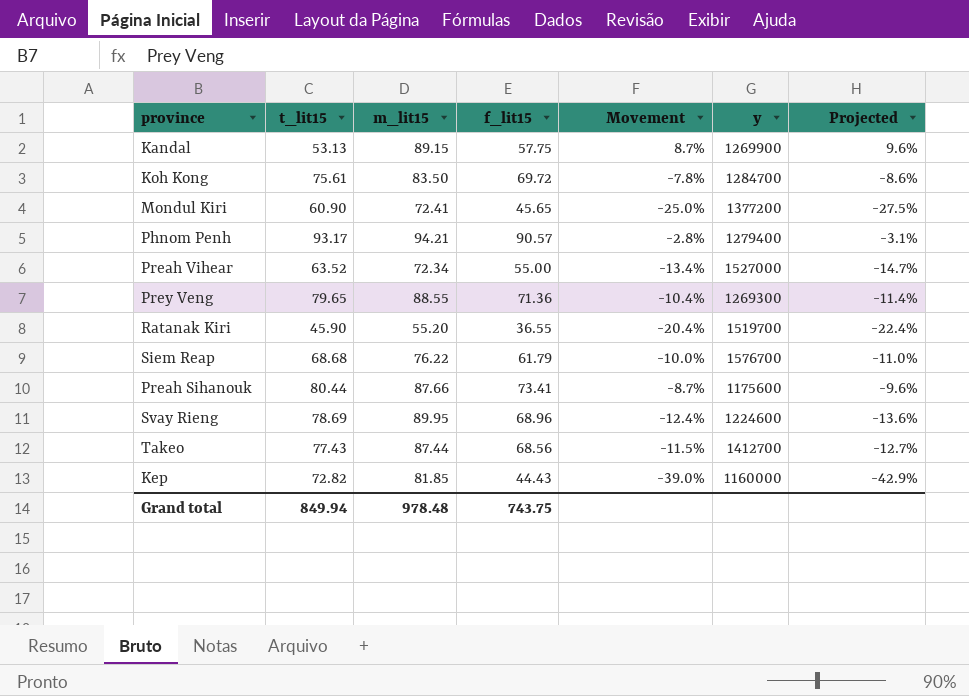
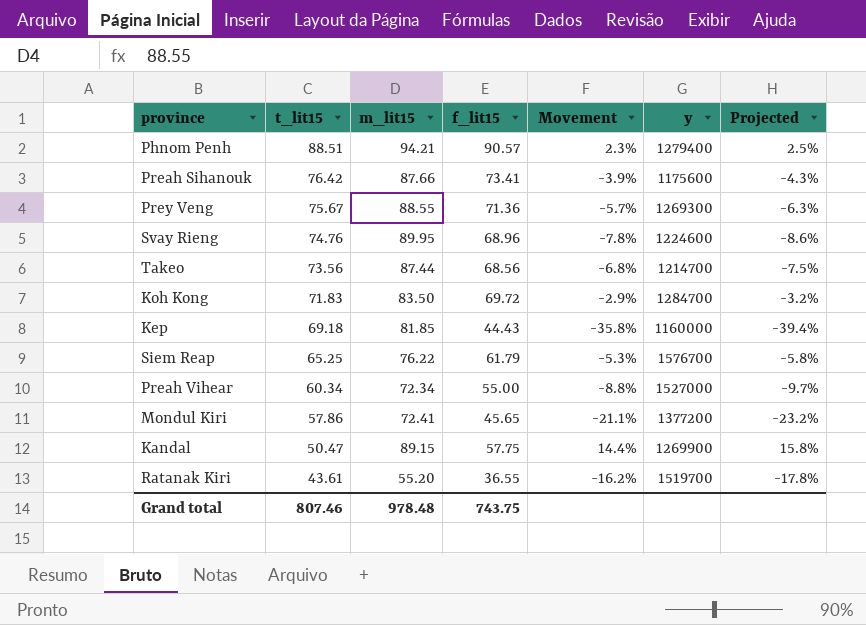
row order: none -> t_lit15 descending
Phnom Penh | t_lit15: 93.17 -> 88.51
Phnom Penh | Movement: -2.8% -> 2.3%
Phnom Penh | Projected: -3.1% -> 2.5%
Preah Sihanouk | t_lit15: 80.44 -> 76.42
Preah Sihanouk | Movement: -8.7% -> -3.9%
Preah Sihanouk | Projected: -9.6% -> -4.3%
Prey Veng | t_lit15: 79.65 -> 75.67
Prey Veng | Movement: -10.4% -> -5.7%
Prey Veng | Projected: -11.4% -> -6.3%
Svay Rieng | t_lit15: 78.69 -> 74.76
Svay Rieng | Movement: -12.4% -> -7.8%
Svay Rieng | Projected: -13.6% -> -8.6%
Takeo | t_lit15: 77.43 -> 73.56
Takeo | Movement: -11.5% -> -6.8%
Takeo | y: 1412700 -> 1214700
Takeo | Projected: -12.7% -> -7.5%
Koh Kong | t_lit15: 75.61 -> 71.83
Koh Kong | Movement: -7.8% -> -2.9%
Koh Kong | Projected: -8.6% -> -3.2%
Kep | t_lit15: 72.82 -> 69.18
Kep | Movement: -39.0% -> -35.8%
Kep | Projected: -42.9% -> -39.4%
Siem Reap | t_lit15: 68.68 -> 65.25
Siem Reap | Movement: -10.0% -> -5.3%
Siem Reap | Projected: -11.0% -> -5.8%
Preah Vihear | t_lit15: 63.52 -> 60.34
Preah Vihear | Movement: -13.4% -> -8.8%
Preah Vihear | Projected: -14.7% -> -9.7%
Mondul Kiri | t_lit15: 60.90 -> 57.86
Mondul Kiri | Movement: -25.0% -> -21.1%
Mondul Kiri | Projected: -27.5% -> -23.2%
Kandal | t_lit15: 53.13 -> 50.47
Kandal | Movement: 8.7% -> 14.4%
Kandal | Projected: 9.6% -> 15.8%
Ratanak Kiri | t_lit15: 45.90 -> 43.61
Ratanak Kiri | Movement: -20.4% -> -16.2%
Ratanak Kiri | Projected: -22.4% -> -17.8%
Grand total | t_lit15: 849.94 -> 807.46

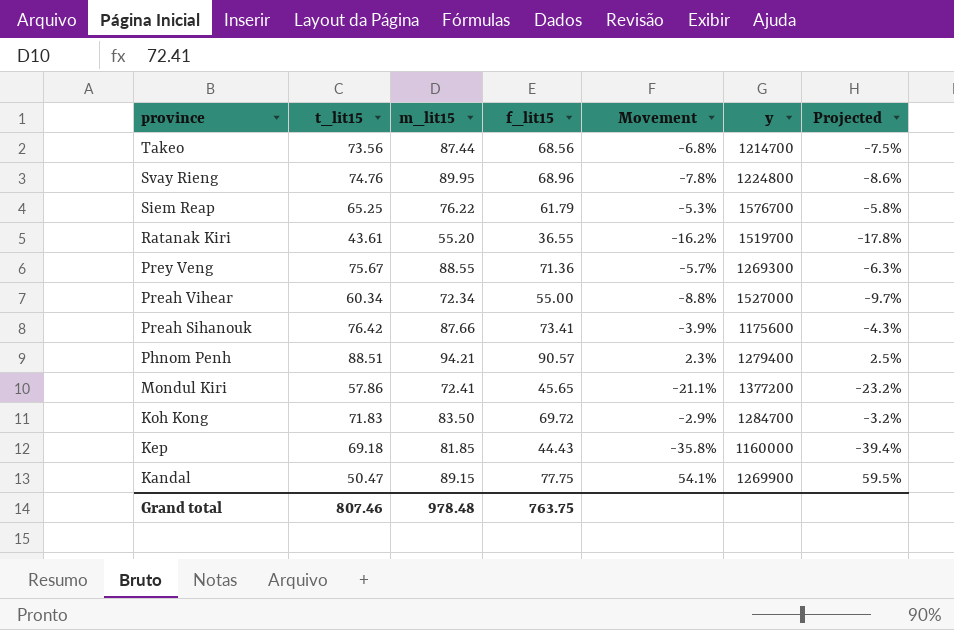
row order: t_lit15 descending -> province descending
Svay Rieng | y: 1224600 -> 1224800
Kandal | f_lit15: 57.75 -> 77.75
Kandal | Movement: 14.4% -> 54.1%
Kandal | Projected: 15.8% -> 59.5%
Grand total | f_lit15: 743.75 -> 763.75

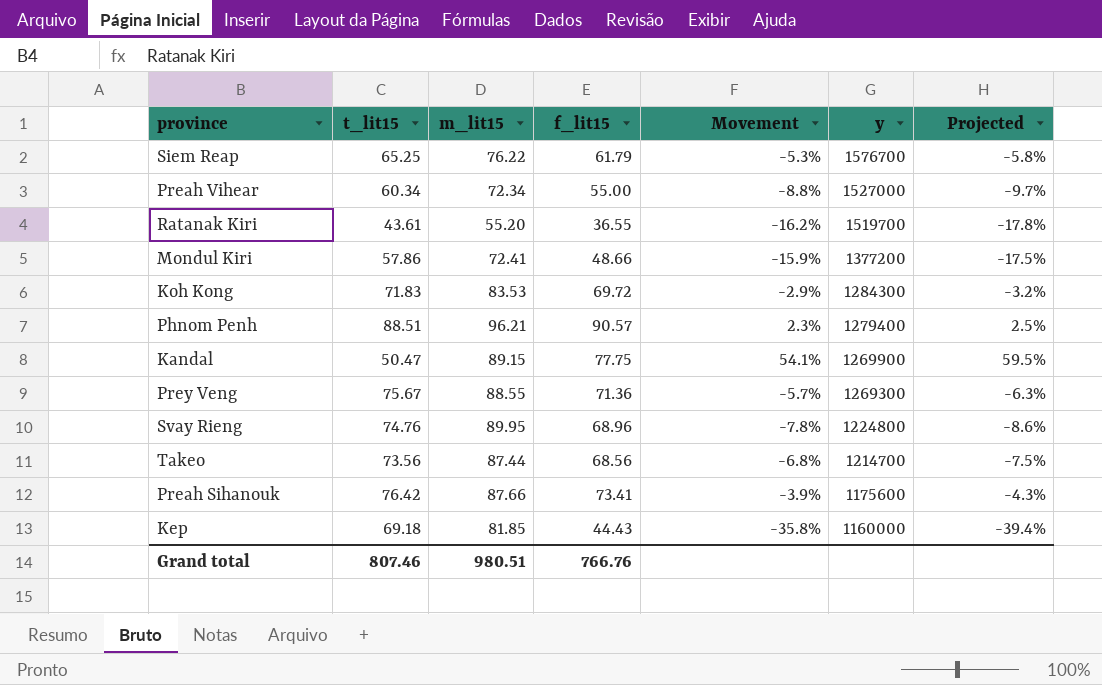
row order: province descending -> y descending
Mondul Kiri | f_lit15: 45.65 -> 48.66
Mondul Kiri | Movement: -21.1% -> -15.9%
Mondul Kiri | Projected: -23.2% -> -17.5%
Koh Kong | m_lit15: 83.50 -> 83.53
Koh Kong | y: 1284700 -> 1284300
Phnom Penh | m_lit15: 94.21 -> 96.21
Grand total | m_lit15: 978.48 -> 980.51
Grand total | f_lit15: 763.75 -> 766.76

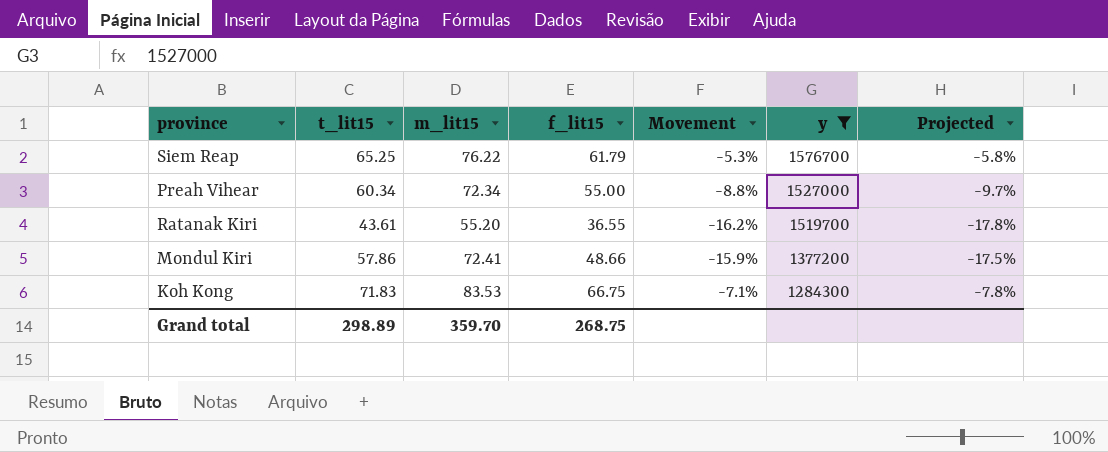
filter: none -> y >= 1284300
Koh Kong | f_lit15: 69.72 -> 66.75
Koh Kong | Movement: -2.9% -> -7.1%
Koh Kong | Projected: -3.2% -> -7.8%
Grand total | t_lit15: 807.46 -> 298.89
Grand total | m_lit15: 980.51 -> 359.70
Grand total | f_lit15: 766.76 -> 268.75

